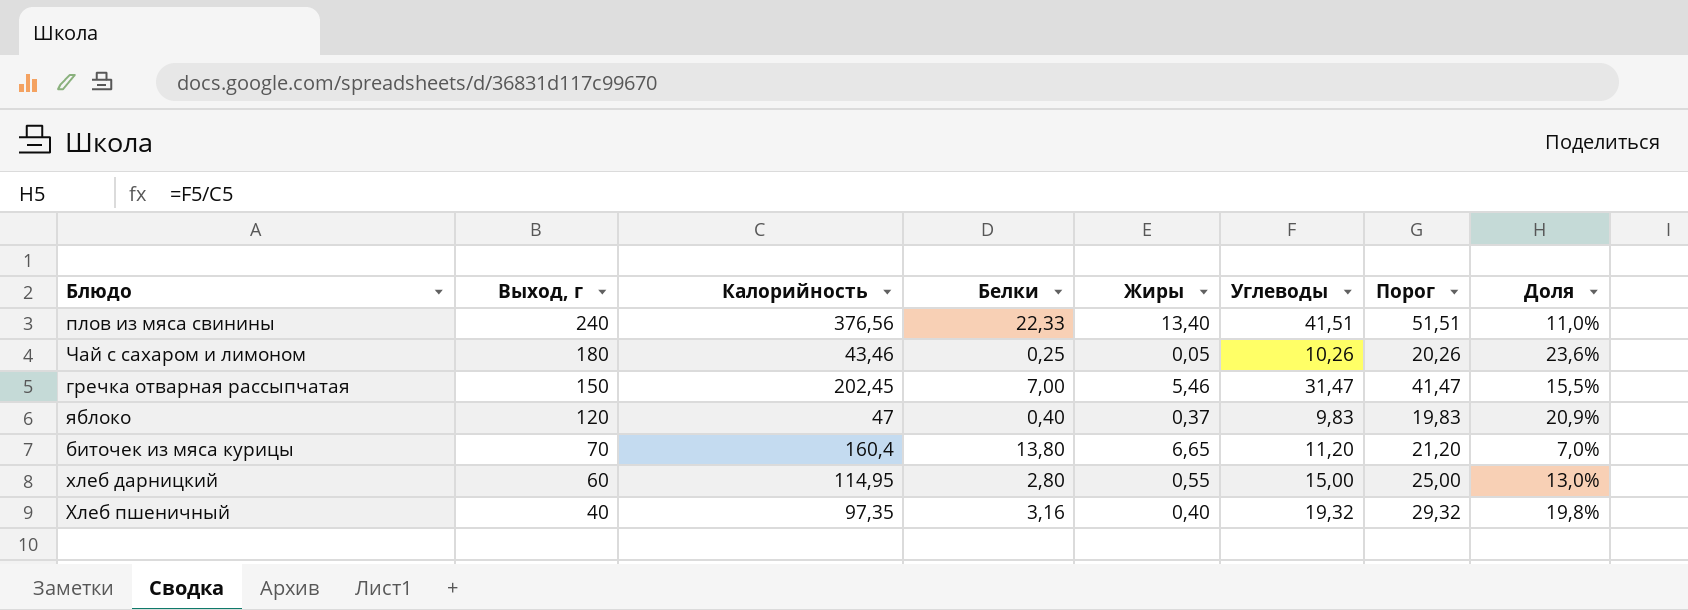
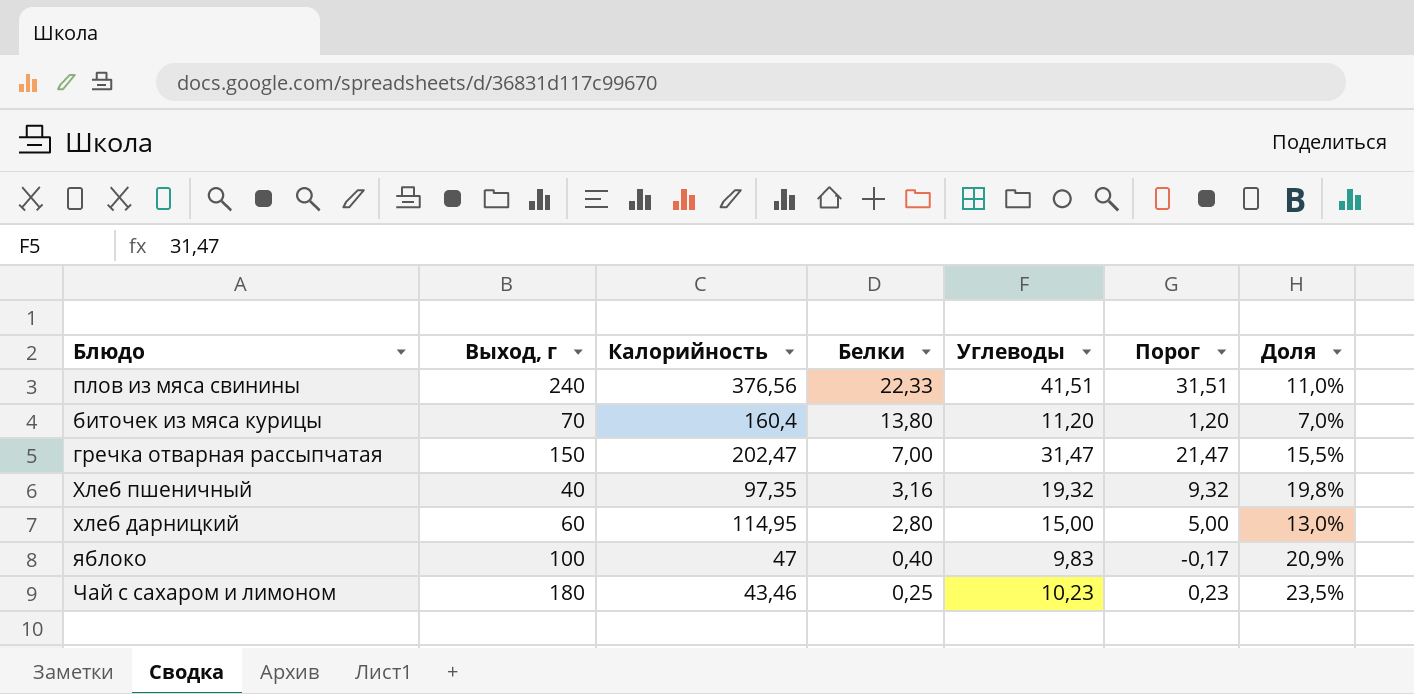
row order: Выход, г descending -> Белки descending
column Жиры | position: 5 -> none
column Порог | formula: [Углеводы] + 10 -> [Углеводы] - 10
гречка отварная рассыпчатая | Калорийность: 202,45 -> 202,47
яблоко | Выход, г: 120 -> 100
Чай с сахаром и лимоном | Углеводы: 10,26 -> 10,23
Чай с сахаром и лимоном | Доля: 23,6% -> 23,5%

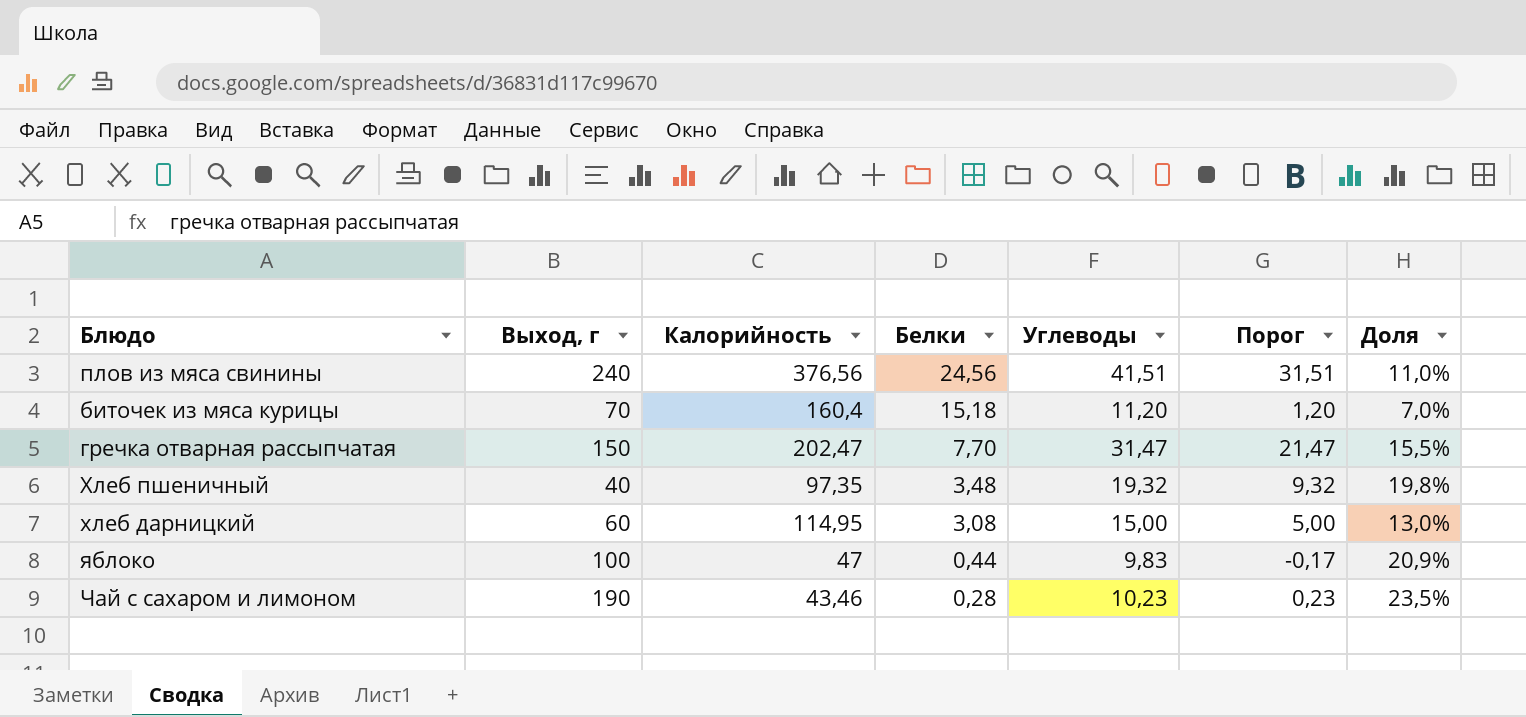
плов из мяса свинины | Белки: 22,33 -> 24,56
биточек из мяса курицы | Белки: 13,80 -> 15,18
гречка отварная рассыпчатая | Белки: 7,00 -> 7,70
Хлеб пшеничный | Белки: 3,16 -> 3,48
хлеб дарницкий | Белки: 2,80 -> 3,08
яблоко | Белки: 0,40 -> 0,44
Чай с сахаром и лимоном | Выход, г: 180 -> 190
Чай с сахаром и лимоном | Белки: 0,25 -> 0,28

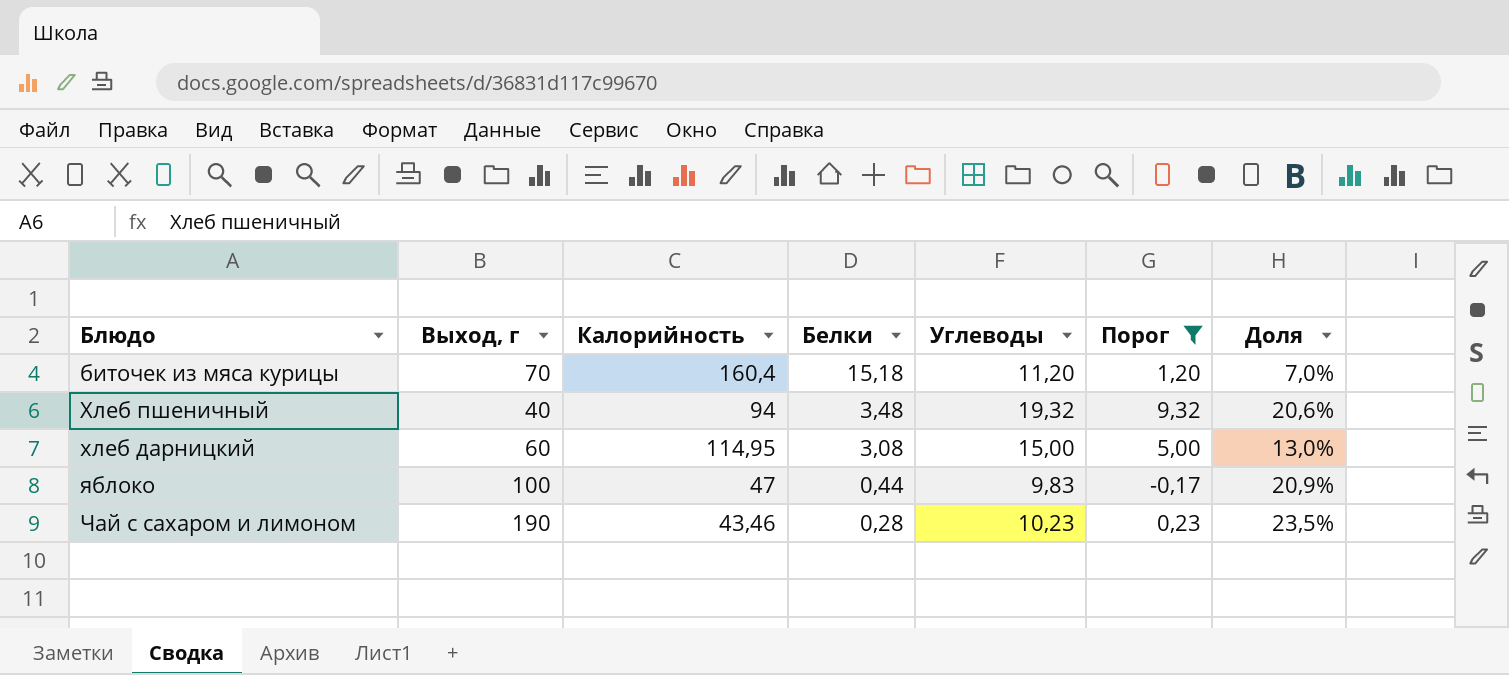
filter: none -> Порог <= 9,32
Хлеб пшеничный | Калорийность: 97,35 -> 94
Хлеб пшеничный | Доля: 19,8% -> 20,6%

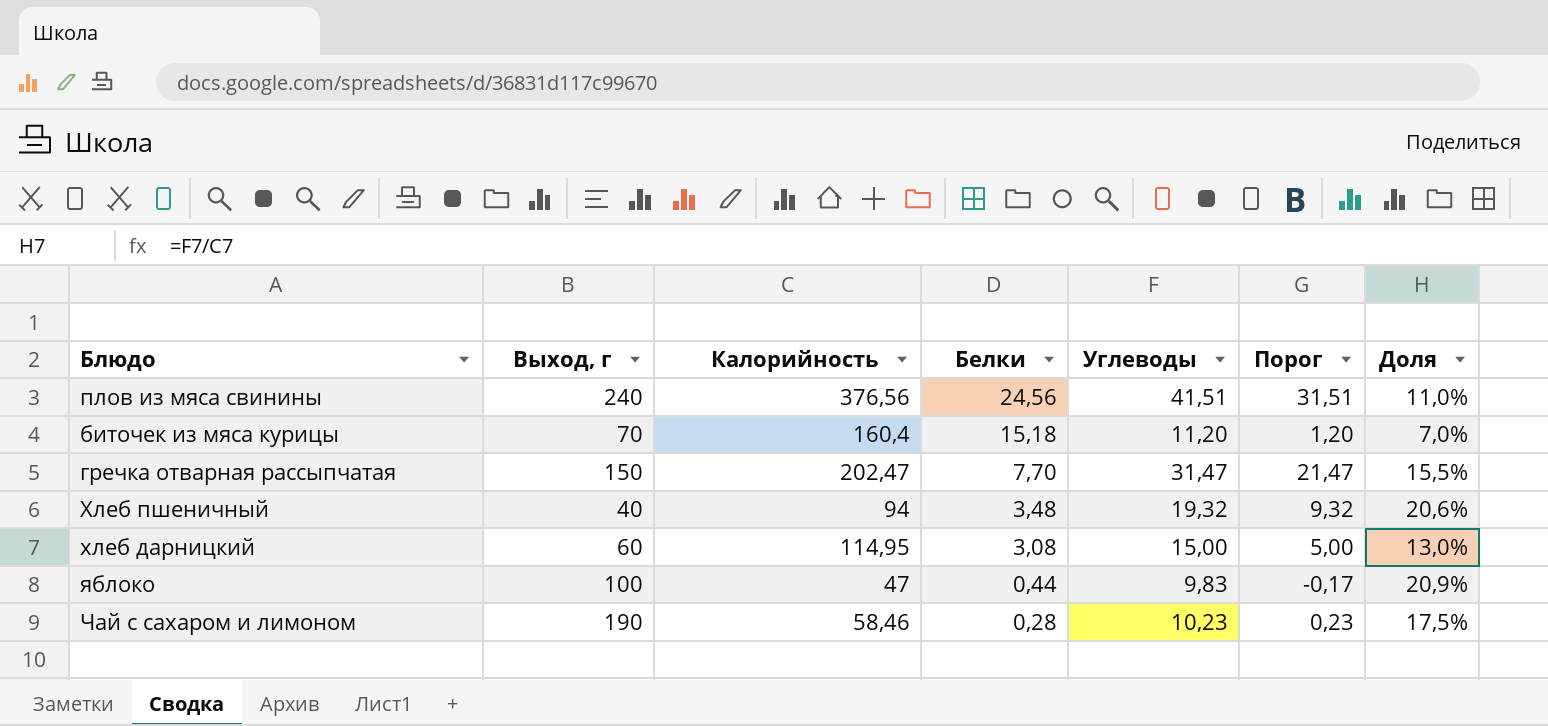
filter: Порог <= 9,32 -> none
Чай с сахаром и лимоном | Калорийность: 43,46 -> 58,46
Чай с сахаром и лимоном | Доля: 23,5% -> 17,5%

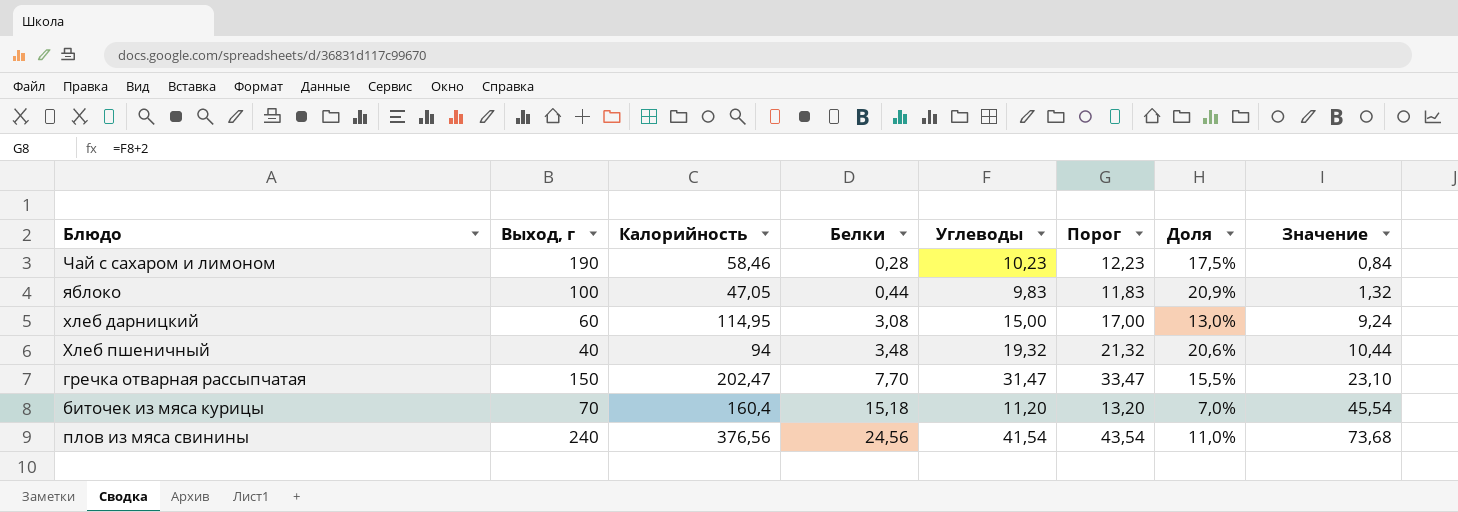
row order: Белки descending -> Белки ascending
column Порог | formula: [Углеводы] - 10 -> [Углеводы] + 2
column Значение | formula: none -> [Белки] * 3
яблоко | Калорийность: 47 -> 47,05
плов из мяса свинины | Углеводы: 41,51 -> 41,54

